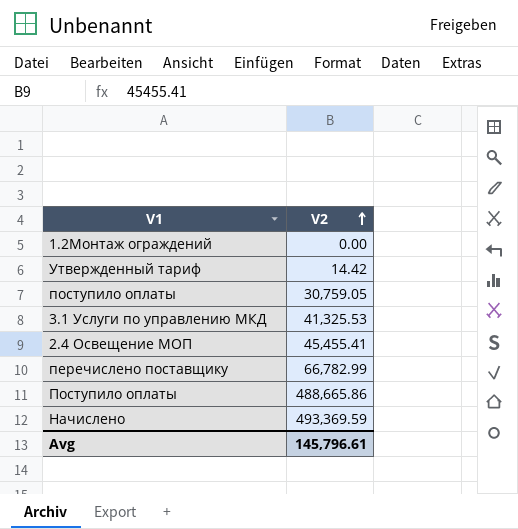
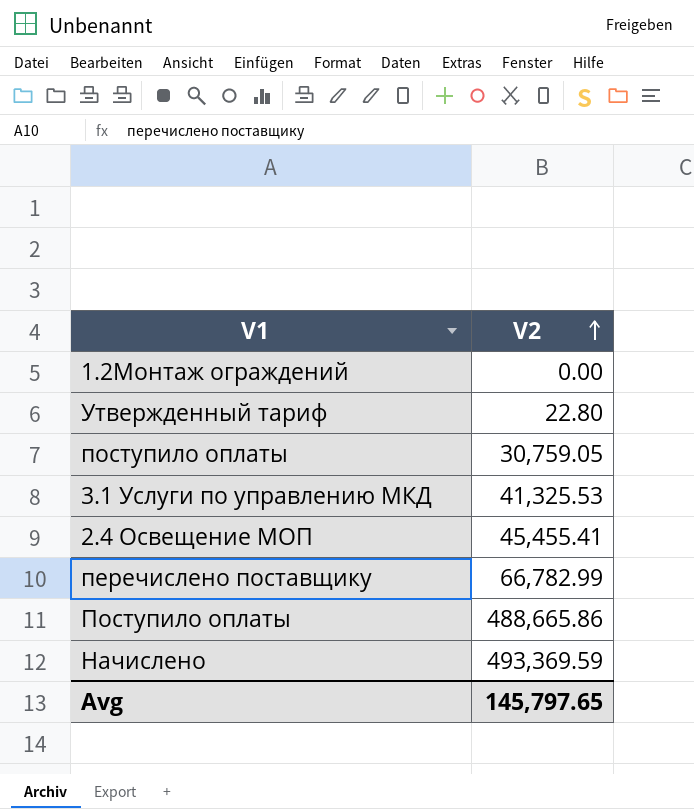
Утвержденный тариф | V2: 14.42 -> 22.80
Avg | V2: 145,796.61 -> 145,797.65

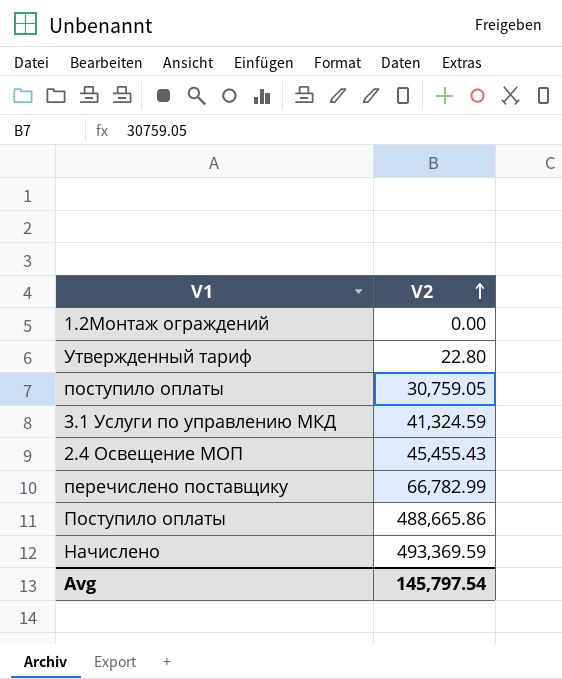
3.1 Услуги по управлению МКД | V2: 41,325.53 -> 41,324.59
2.4 Освещение МОП | V2: 45,455.41 -> 45,455.43
Avg | V2: 145,797.65 -> 145,797.54

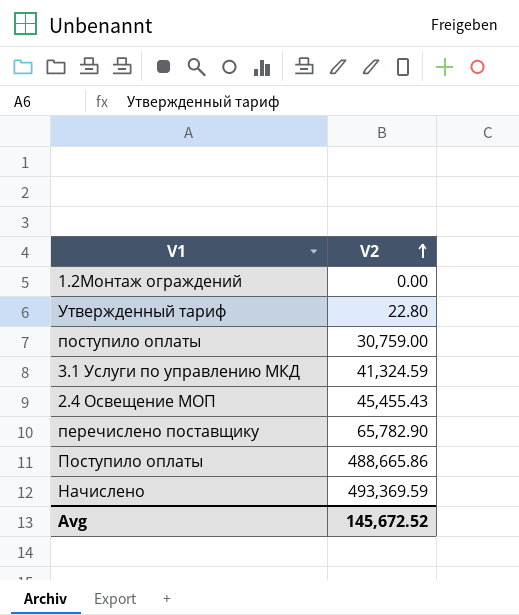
поступило оплаты | V2: 30,759.05 -> 30,759.00
перечислено поставщику | V2: 66,782.99 -> 65,782.90
Avg | V2: 145,797.54 -> 145,672.52

